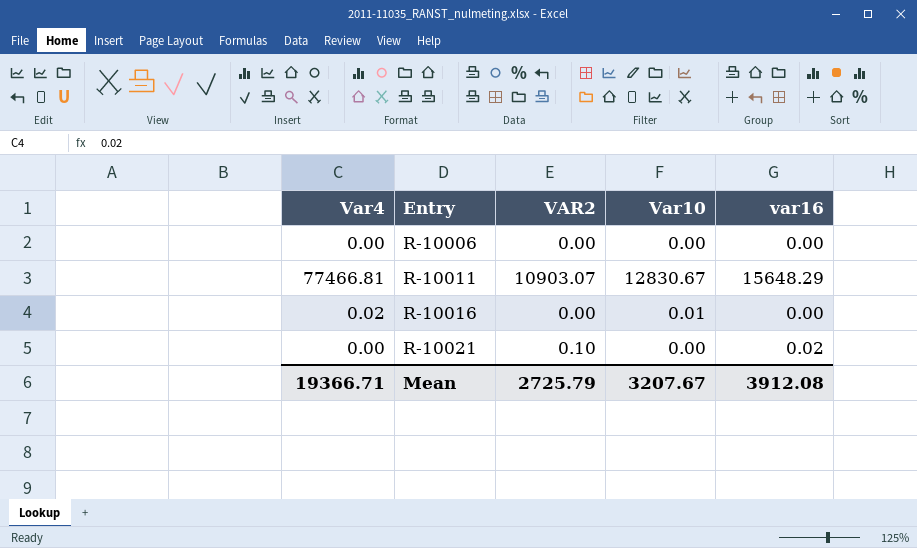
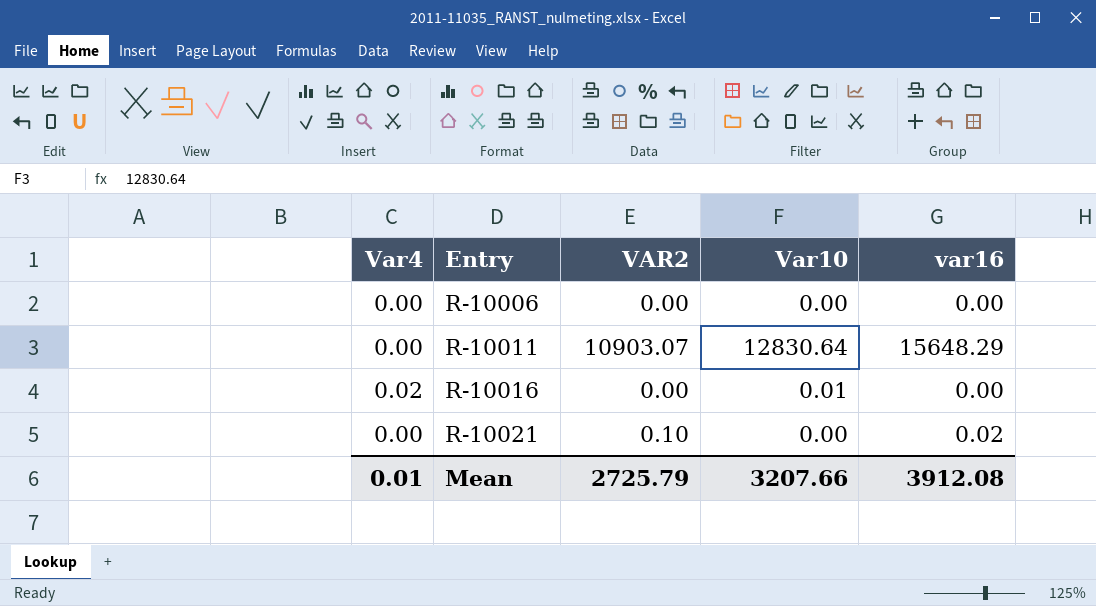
R-10011 | Var4: 77466.81 -> 0.00
R-10011 | Var10: 12830.67 -> 12830.64
Mean | Var4: 19366.71 -> 0.01
Mean | Var10: 3207.67 -> 3207.66

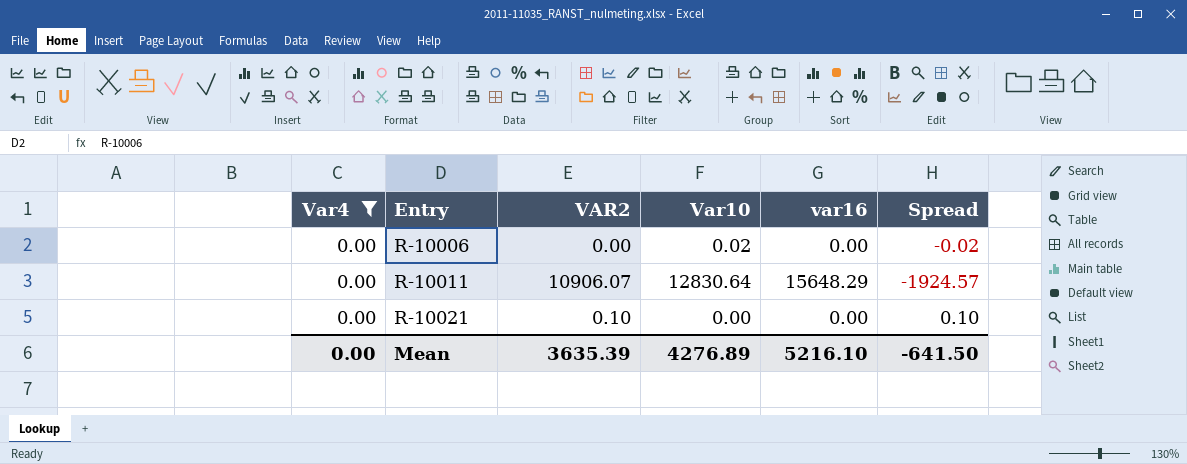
filter: none -> Var4 = 0.00
column Spread | formula: none -> [VAR2] - [Var10]
R-10006 | Var10: 0.00 -> 0.02
R-10011 | VAR2: 10903.07 -> 10906.07
R-10021 | var16: 0.02 -> 0.00
Mean | Var4: 0.01 -> 0.00
Mean | VAR2: 2725.79 -> 3635.39
Mean | Var10: 3207.66 -> 4276.89
Mean | var16: 3912.08 -> 5216.10

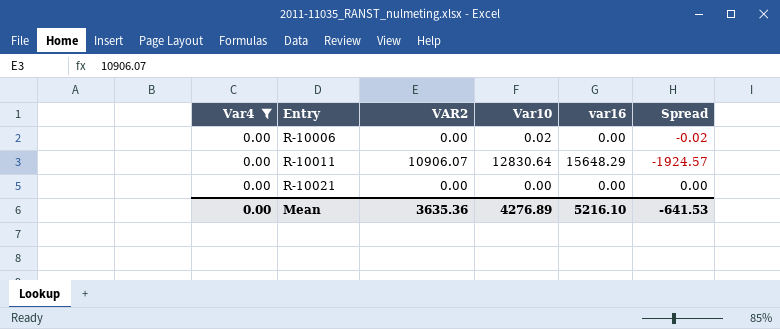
R-10021 | VAR2: 0.10 -> 0.00
R-10021 | Spread: 0.10 -> 0.00
Mean | VAR2: 3635.39 -> 3635.36
Mean | Spread: -641.50 -> -641.53

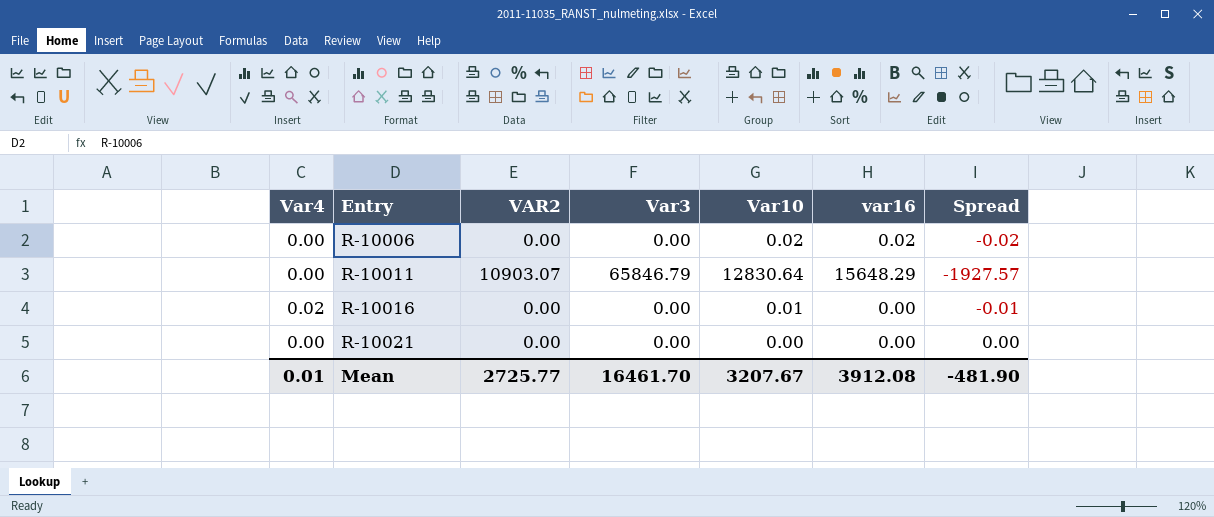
filter: Var4 = 0.00 -> none
column Var3 | position: none -> 4
R-10006 | var16: 0.00 -> 0.02
R-10011 | VAR2: 10906.07 -> 10903.07
R-10011 | Spread: -1924.57 -> -1927.57
Mean | Var4: 0.00 -> 0.01
Mean | VAR2: 3635.36 -> 2725.77
Mean | Var10: 4276.89 -> 3207.67
Mean | var16: 5216.10 -> 3912.08
Mean | Spread: -641.53 -> -481.90

